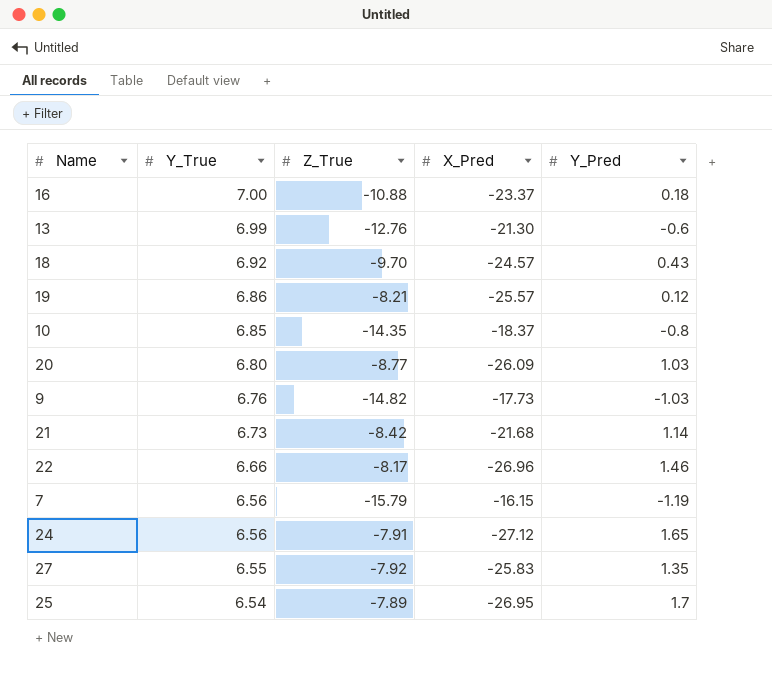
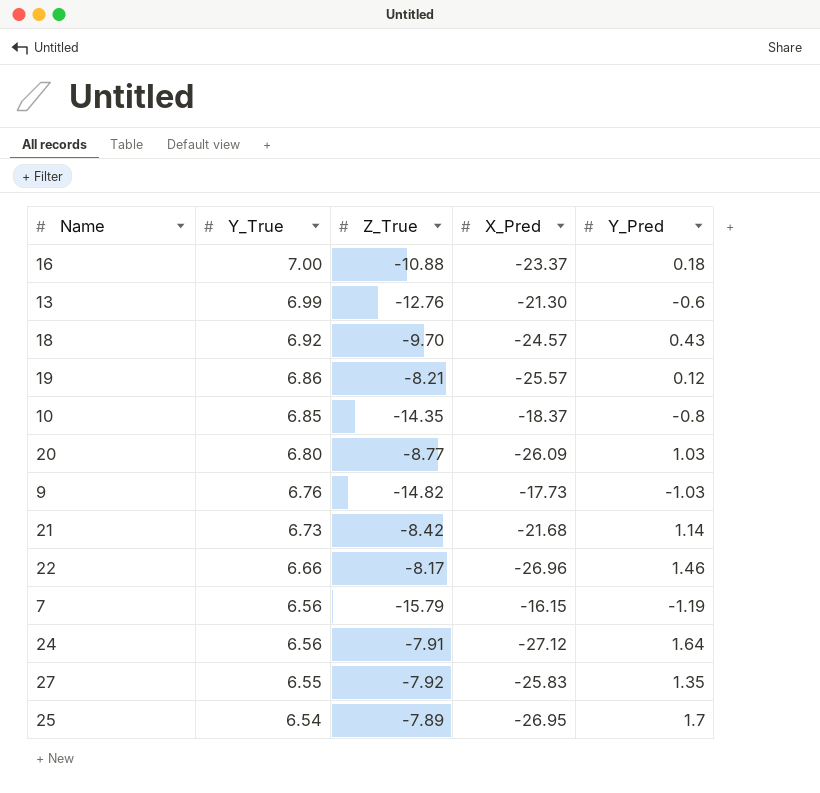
24 | Y_Pred: 1.65 -> 1.64

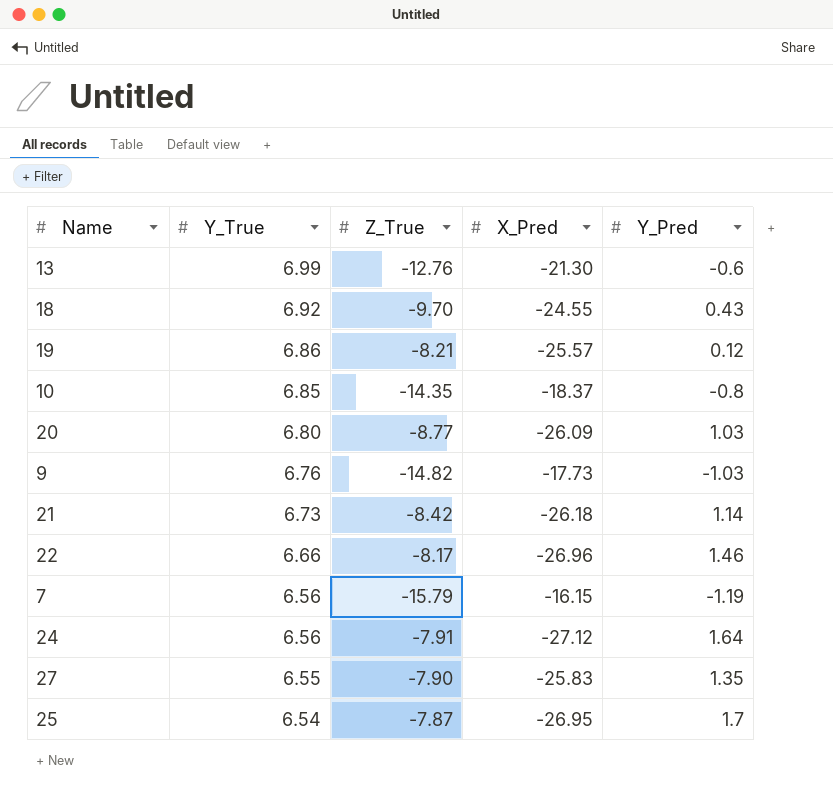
row 16: 7.00 | -10.88 | -23.37 | 0.18 -> none
18 | X_Pred: -24.57 -> -24.55
21 | X_Pred: -21.68 -> -26.18
27 | Z_True: -7.92 -> -7.90
25 | Z_True: -7.89 -> -7.87

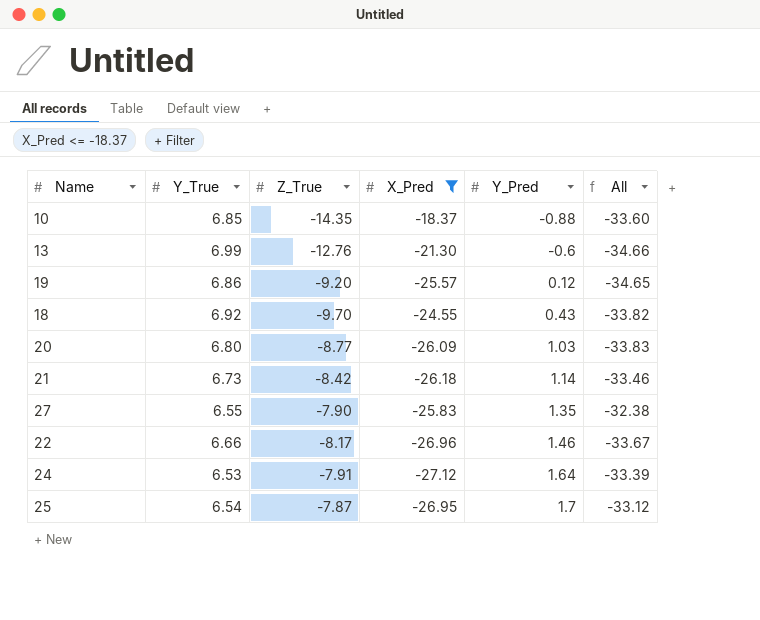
filter: none -> X_Pred <= -18.37
row order: Y_True descending -> Y_Pred ascending
column All | formula: none -> [Z_True] + [X_Pred] + [Y_Pred]
10 | Y_Pred: -0.8 -> -0.88
19 | Z_True: -8.21 -> -9.20
24 | Y_True: 6.56 -> 6.53

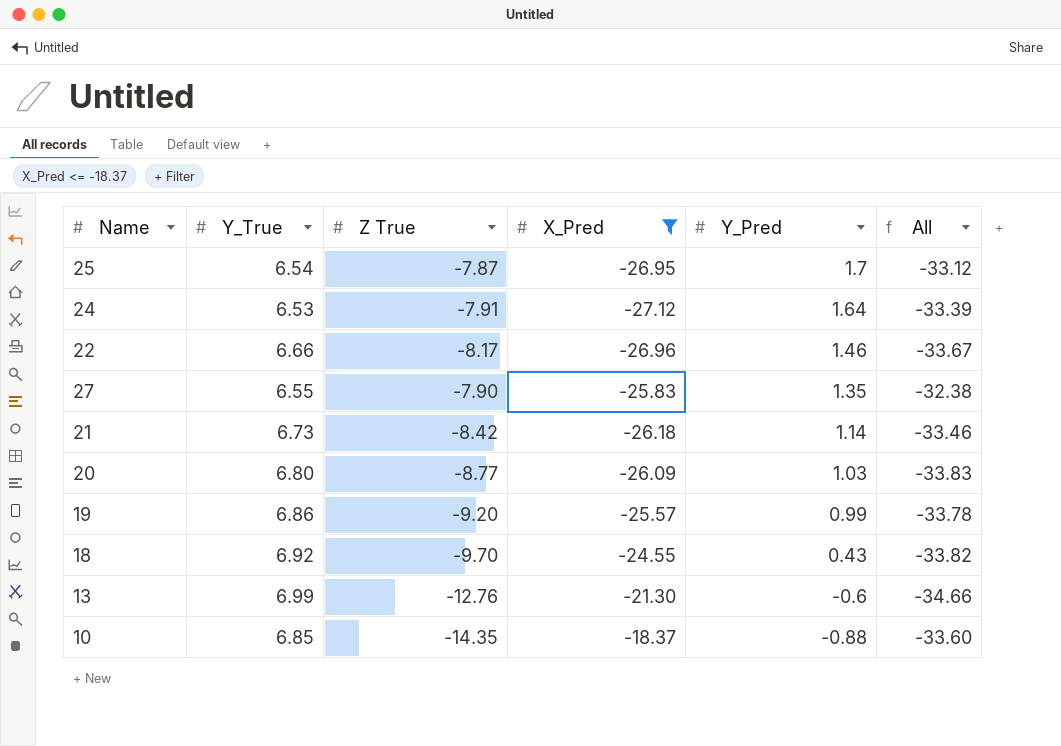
row order: Y_Pred ascending -> Y_Pred descending
column name: Z_True -> Z True
19 | Y_Pred: 0.12 -> 0.99
19 | All: -34.65 -> -33.78

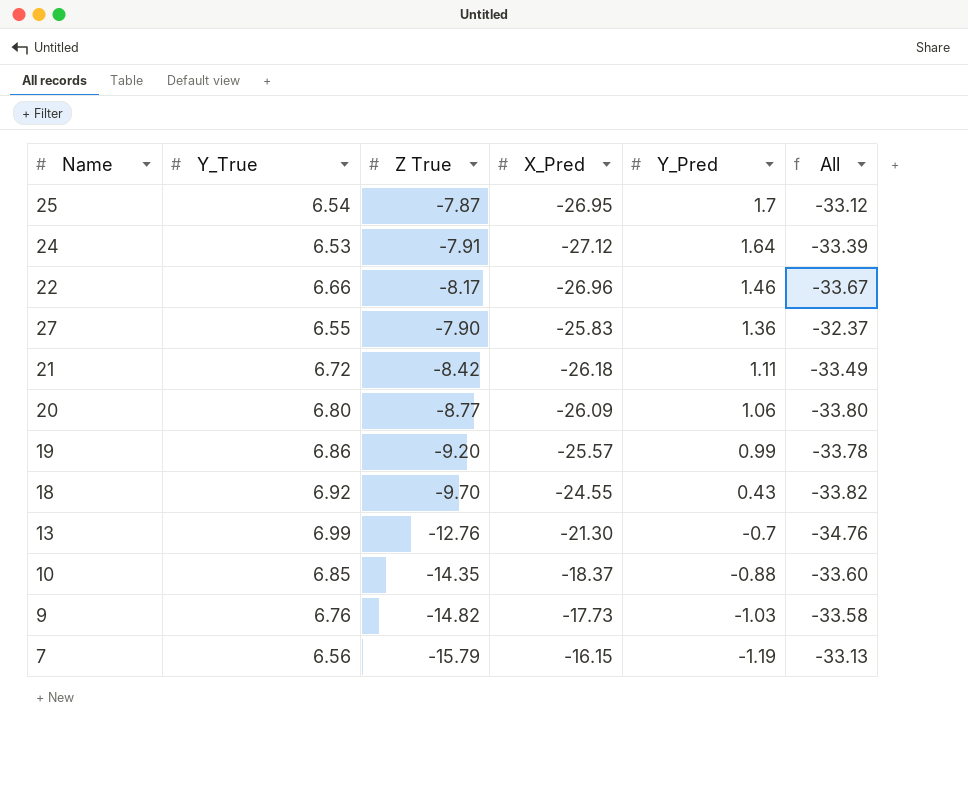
filter: X_Pred <= -18.37 -> none
27 | Y_Pred: 1.35 -> 1.36
27 | All: -32.38 -> -32.37
21 | Y_True: 6.73 -> 6.72
21 | Y_Pred: 1.14 -> 1.11
21 | All: -33.46 -> -33.49
20 | Y_Pred: 1.03 -> 1.06
20 | All: -33.83 -> -33.80
13 | Y_Pred: -0.6 -> -0.7
13 | All: -34.66 -> -34.76

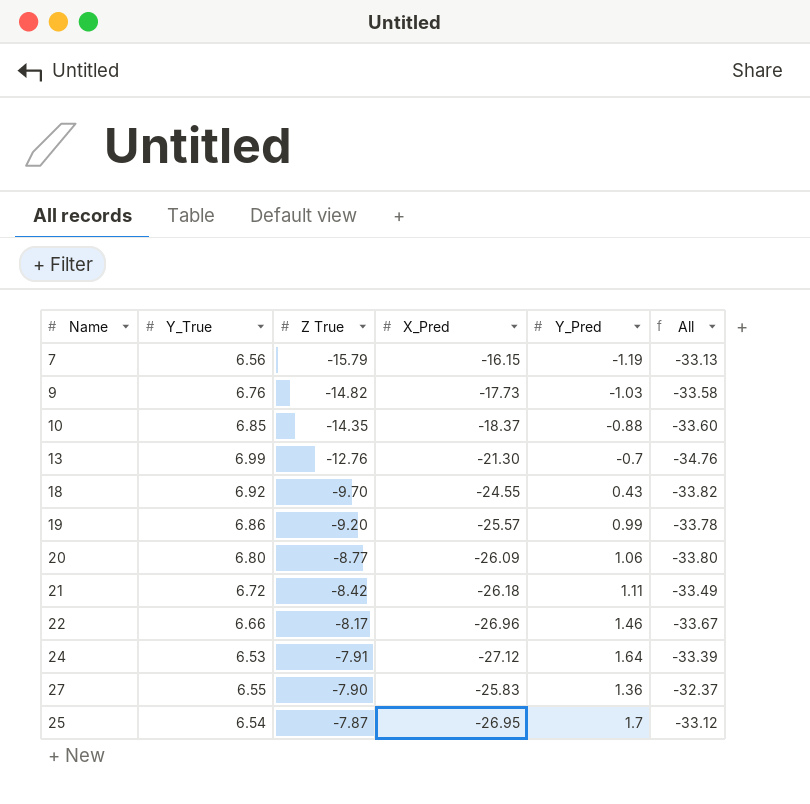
row order: Y_Pred descending -> Z True ascending

